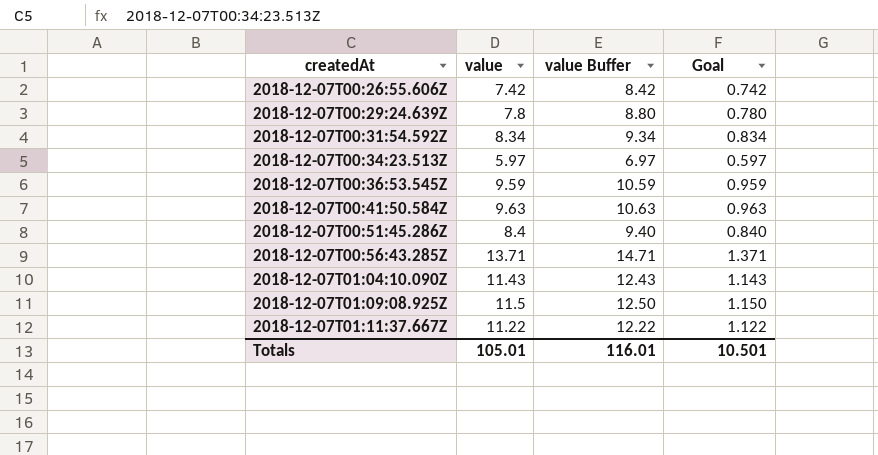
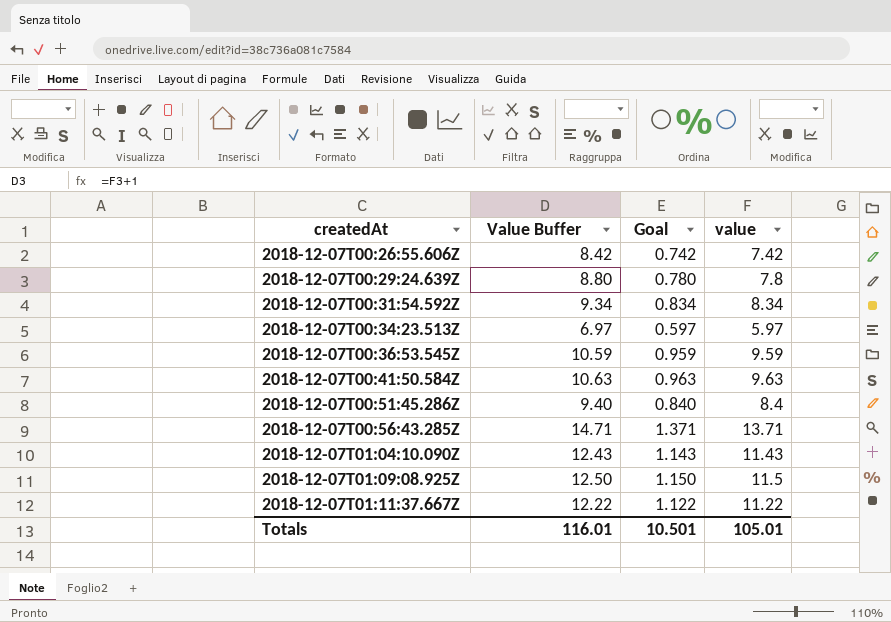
column name: value Buffer -> Value Buffer
column value | position: 2 -> 4

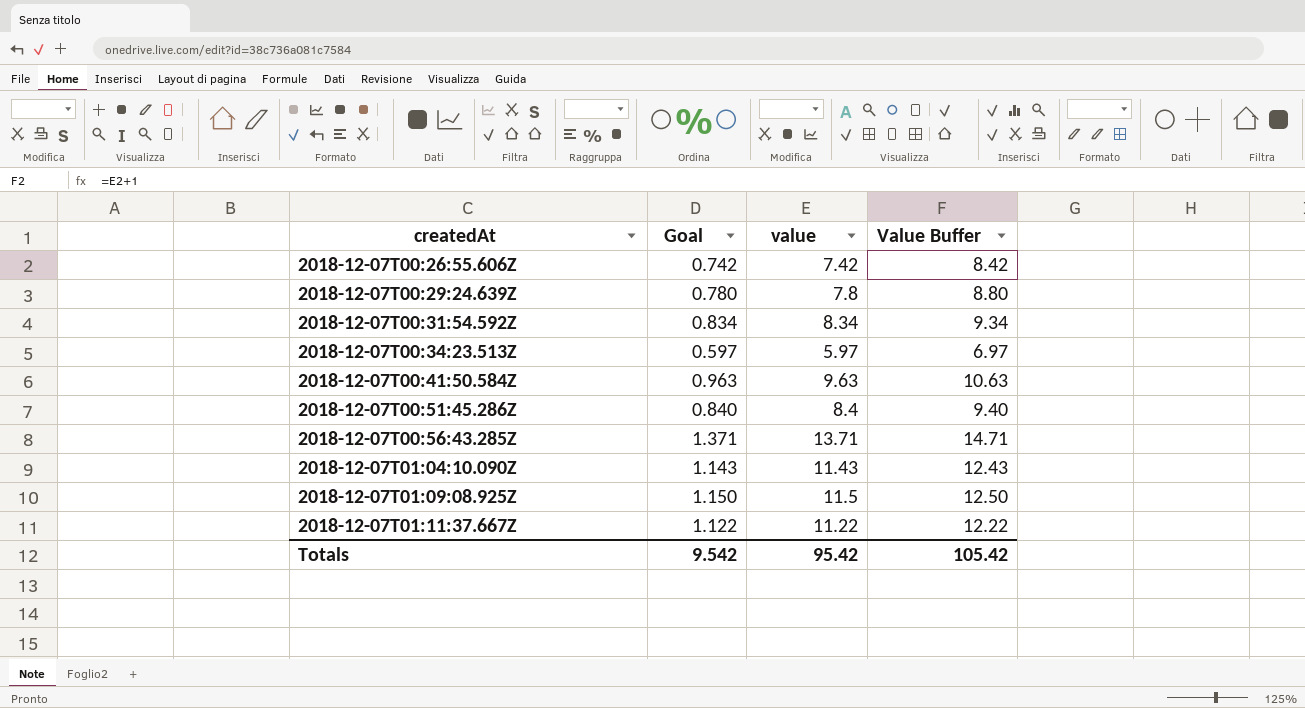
column Value Buffer | position: 2 -> 4
row 2018-12-07T00:36:53.545Z: 10.59 | 0.959 | 9.59 -> none
Totals | Goal: 10.501 -> 9.542
Totals | value: 105.01 -> 95.42
Totals | Value Buffer: 116.01 -> 105.42

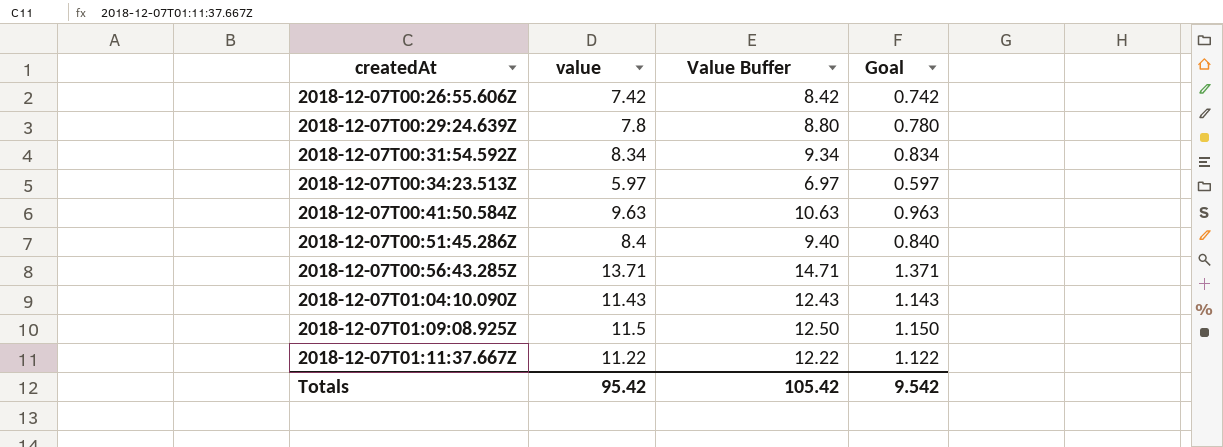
column Goal | position: 2 -> 4

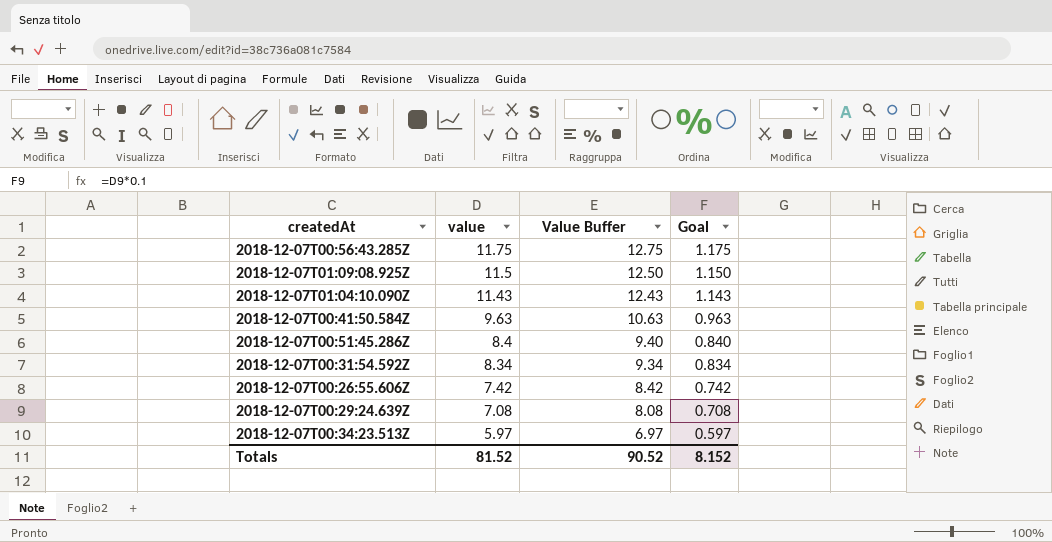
row order: createdAt ascending -> value descending
row 2018-12-07T01:11:37.667Z: 11.22 | 12.22 | 1.122 -> none
2018-12-07T00:56:43.285Z | value: 13.71 -> 11.75
2018-12-07T00:56:43.285Z | Value Buffer: 14.71 -> 12.75
2018-12-07T00:56:43.285Z | Goal: 1.371 -> 1.175
2018-12-07T00:29:24.639Z | value: 7.8 -> 7.08
2018-12-07T00:29:24.639Z | Value Buffer: 8.80 -> 8.08
2018-12-07T00:29:24.639Z | Goal: 0.780 -> 0.708
Totals | value: 95.42 -> 81.52
Totals | Value Buffer: 105.42 -> 90.52
Totals | Goal: 9.542 -> 8.152

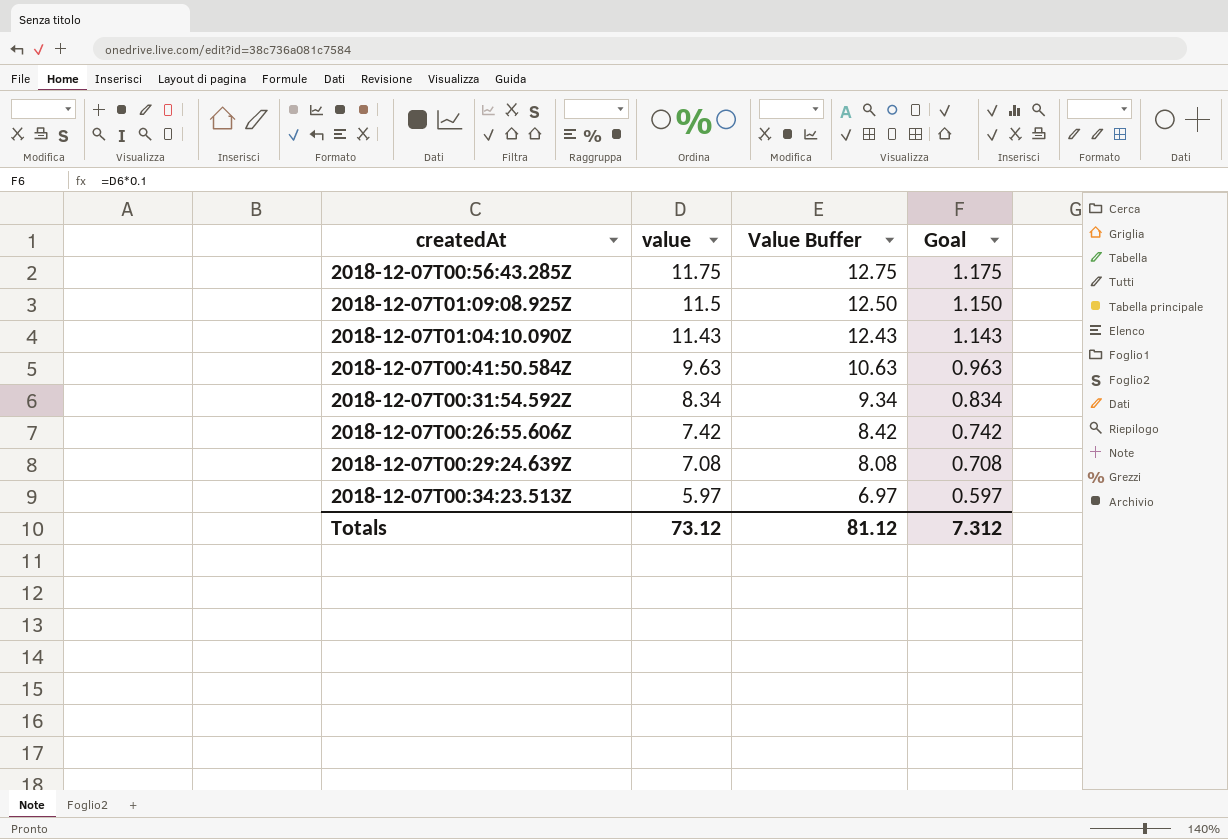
row 2018-12-07T00:51:45.286Z: 8.4 | 9.40 | 0.840 -> none
Totals | value: 81.52 -> 73.12
Totals | Value Buffer: 90.52 -> 81.12
Totals | Goal: 8.152 -> 7.312

